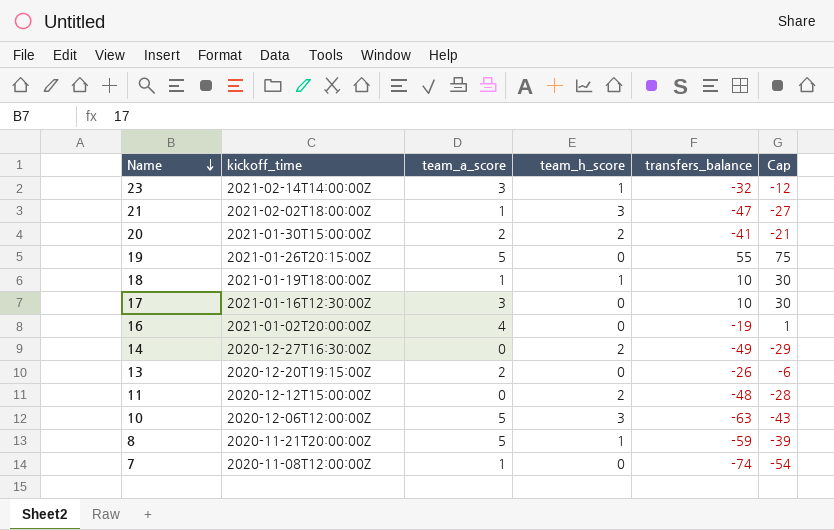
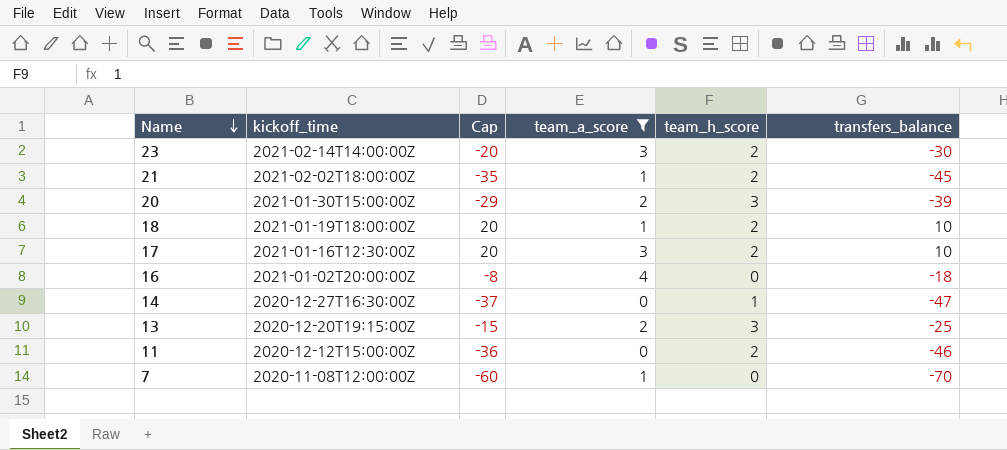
filter: none -> team_a_score != 5
column Cap | formula: [transfers_balance] + 20 -> [transfers_balance] + 10
column Cap | position: 6 -> 3
23 | team_h_score: 1 -> 2
23 | transfers_balance: -32 -> -30
21 | team_h_score: 3 -> 2
21 | transfers_balance: -47 -> -45
20 | team_h_score: 2 -> 3
20 | transfers_balance: -41 -> -39
18 | team_h_score: 1 -> 2
17 | team_h_score: 0 -> 2
16 | transfers_balance: -19 -> -18
14 | team_h_score: 2 -> 1
14 | transfers_balance: -49 -> -47
13 | team_h_score: 0 -> 3
13 | transfers_balance: -26 -> -25
11 | transfers_balance: -48 -> -46
7 | transfers_balance: -74 -> -70

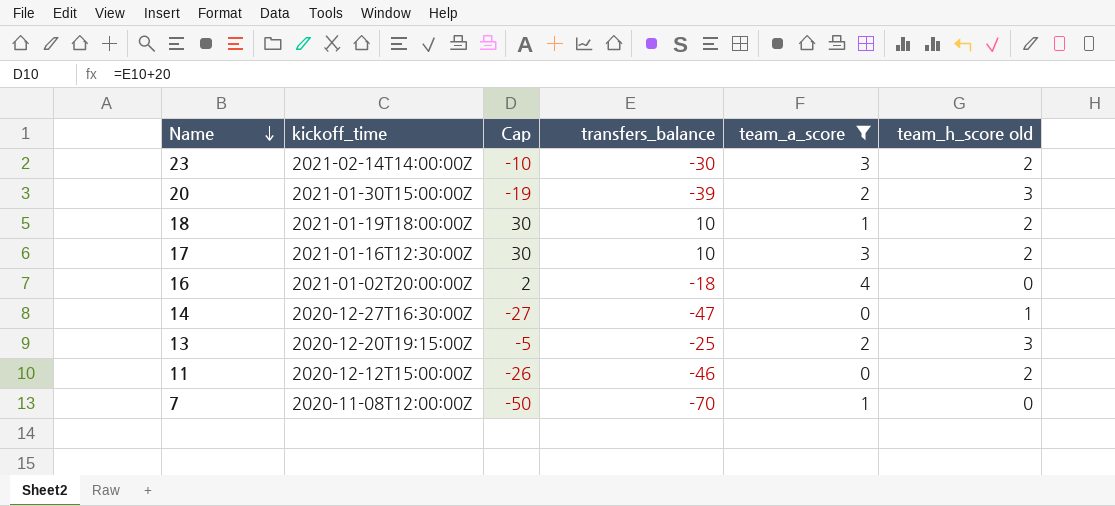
column Cap | formula: [transfers_balance] + 10 -> [transfers_balance] + 20
column transfers_balance | position: 6 -> 4
column name: team_h_score -> team_h_score old
row 21: 2021-02-02T18:00:00Z | -35 | 1 | 2 | -45 -> none

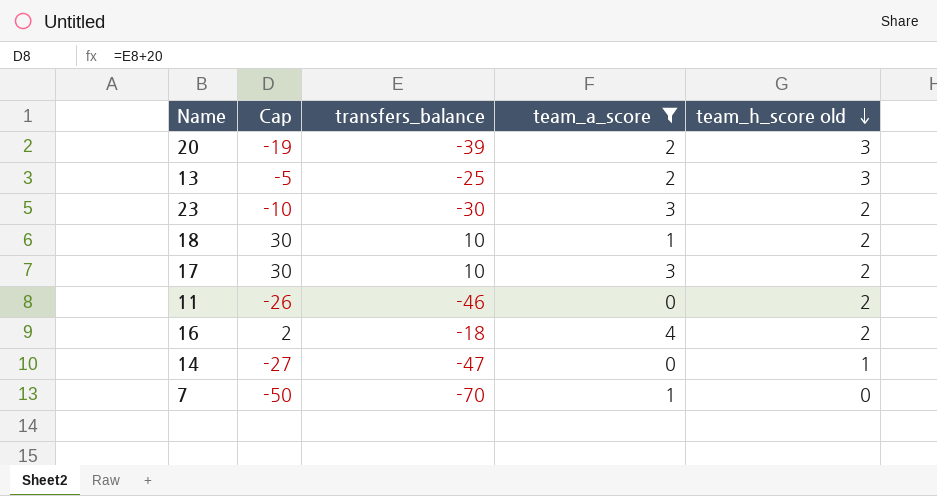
row order: Name descending -> team_h_score old descending
column kickoff_time | position: 2 -> none
16 | team_h_score old: 0 -> 2

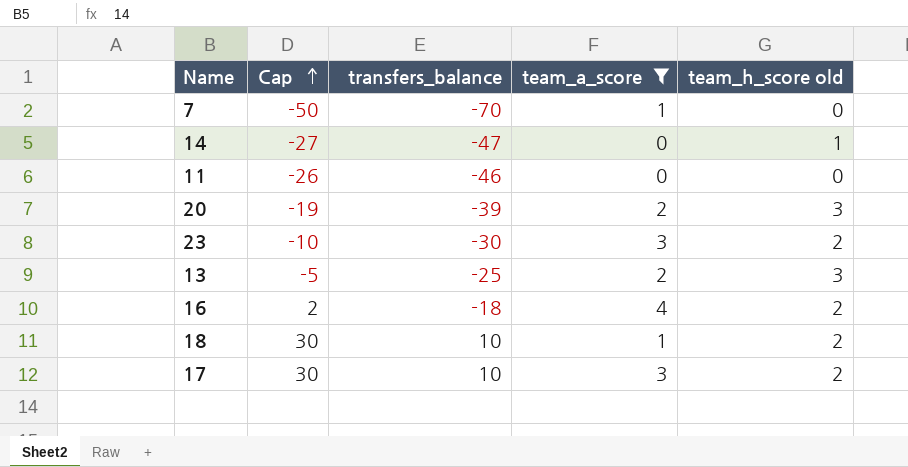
row order: team_h_score old descending -> Cap ascending
11 | team_h_score old: 2 -> 0

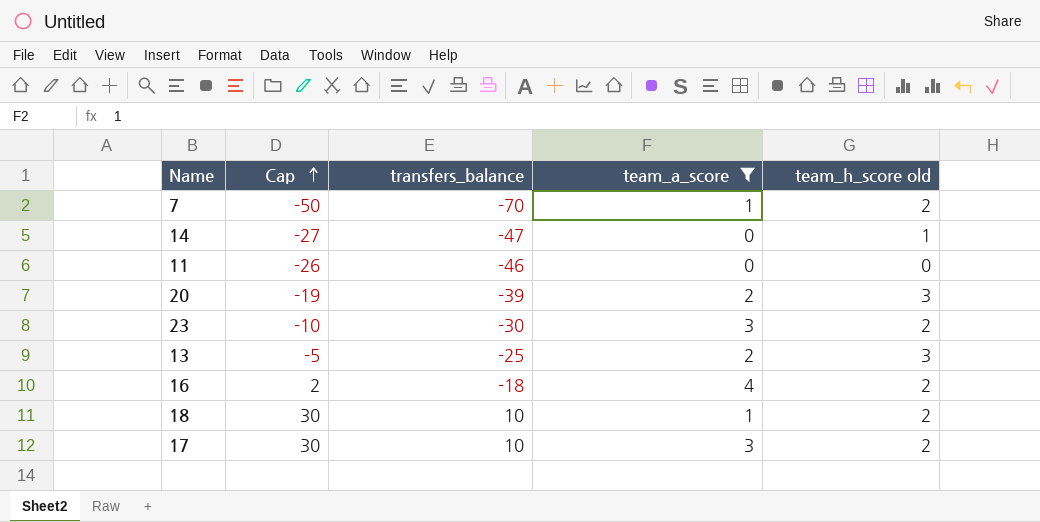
7 | team_h_score old: 0 -> 2

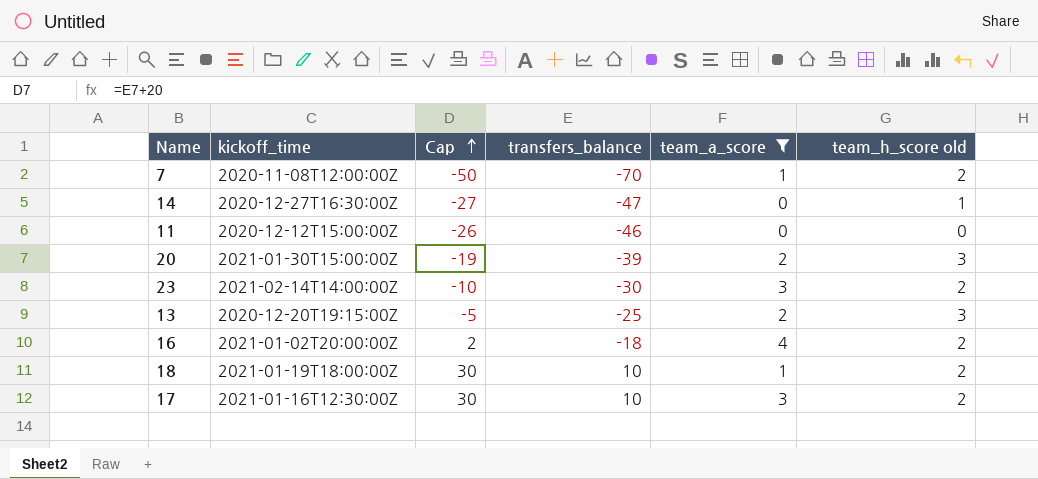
column kickoff_time | position: none -> 2

